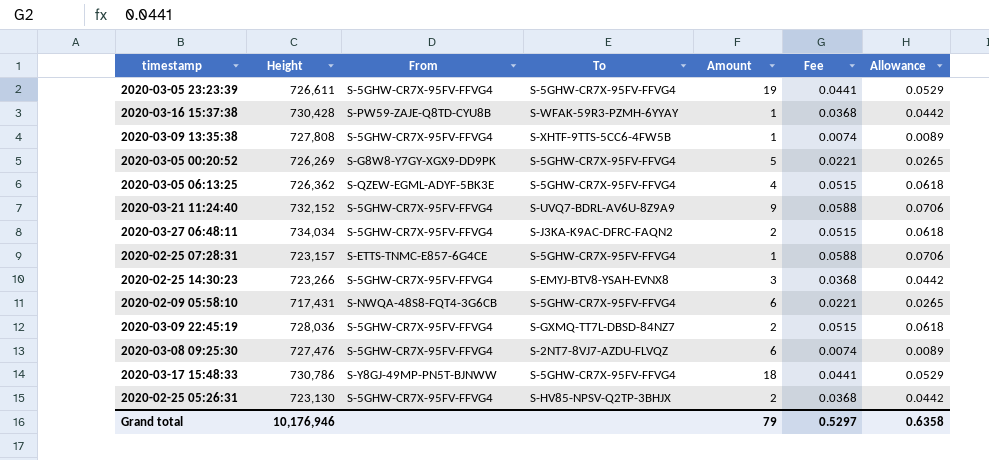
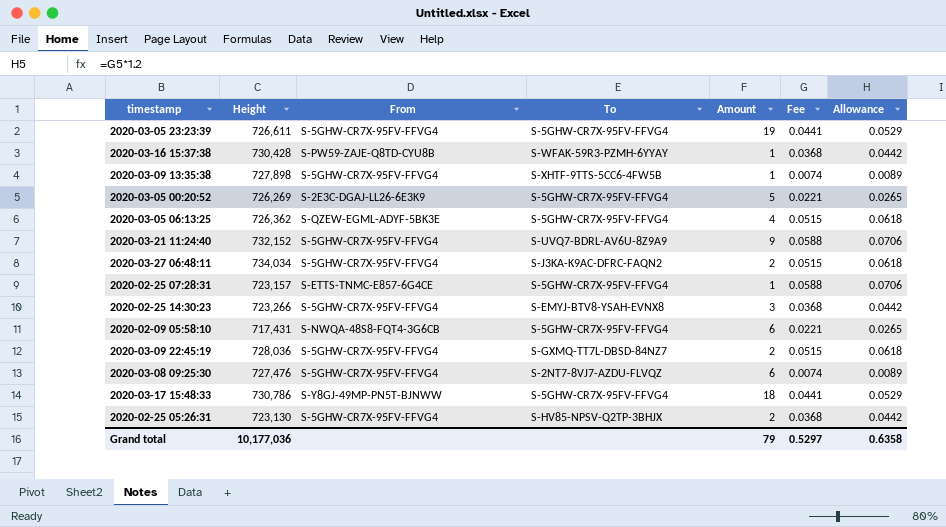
2020-03-09 13:35:38 | Height: 727,808 -> 727,898
2020-03-05 00:20:52 | From: S-G8W8-Y7GY-XGX9-DD9PK -> S-2E3C-DGAJ-LL26-6E3K9
Grand total | Height: 10,176,946 -> 10,177,036

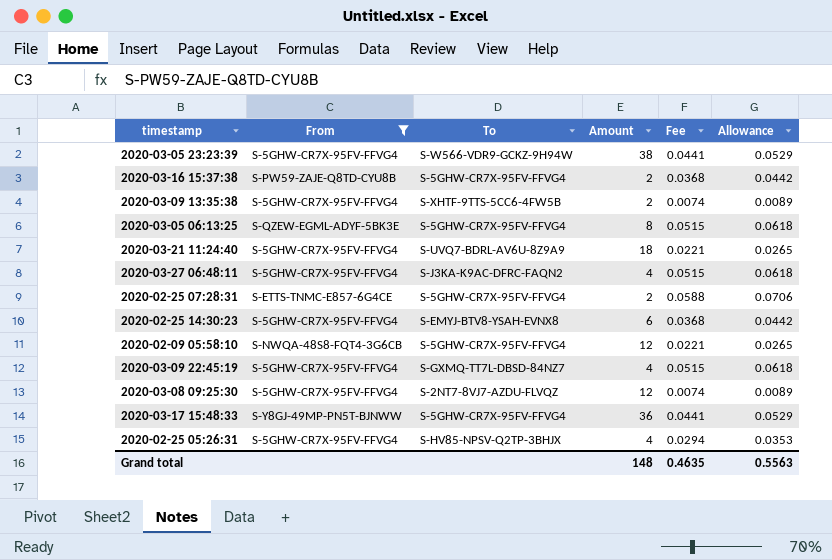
filter: none -> From != S-2E3C-DGAJ-LL26-6E3K9
column Height | position: 2 -> none
2020-03-05 23:23:39 | To: S-5GHW-CR7X-95FV-FFVG4 -> S-W566-VDR9-GCKZ-9H94W
2020-03-05 23:23:39 | Amount: 19 -> 38
2020-03-16 15:37:38 | To: S-WFAK-59R3-PZMH-6YYAY -> S-5GHW-CR7X-95FV-FFVG4
2020-03-16 15:37:38 | Amount: 1 -> 2
2020-03-09 13:35:38 | Amount: 1 -> 2
2020-03-05 06:13:25 | Amount: 4 -> 8
2020-03-21 11:24:40 | Amount: 9 -> 18
2020-03-21 11:24:40 | Fee: 0.0588 -> 0.0221
2020-03-21 11:24:40 | Allowance: 0.0706 -> 0.0265
2020-03-27 06:48:11 | Amount: 2 -> 4
2020-02-25 07:28:31 | Amount: 1 -> 2
2020-02-25 14:30:23 | Amount: 3 -> 6
2020-02-09 05:58:10 | Amount: 6 -> 12
2020-03-09 22:45:19 | Amount: 2 -> 4
2020-03-08 09:25:30 | Amount: 6 -> 12
2020-03-17 15:48:33 | Amount: 18 -> 36
2020-02-25 05:26:31 | Amount: 2 -> 4
2020-02-25 05:26:31 | Fee: 0.0368 -> 0.0294
2020-02-25 05:26:31 | Allowance: 0.0442 -> 0.0353
Grand total | Amount: 79 -> 148
Grand total | Fee: 0.5297 -> 0.4635
Grand total | Allowance: 0.6358 -> 0.5563

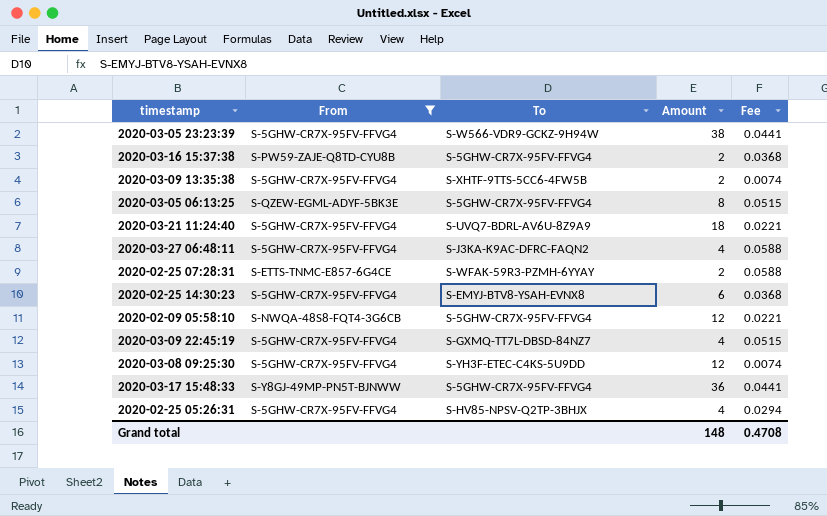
column Allowance | formula: [Fee] * 1.2 -> none
2020-03-27 06:48:11 | Fee: 0.0515 -> 0.0588
2020-02-25 07:28:31 | To: S-5GHW-CR7X-95FV-FFVG4 -> S-WFAK-59R3-PZMH-6YYAY
2020-03-08 09:25:30 | To: S-2NT7-8VJ7-AZDU-FLVQZ -> S-YH3F-ETEC-C4KS-5U9DD
Grand total | Fee: 0.4635 -> 0.4708

